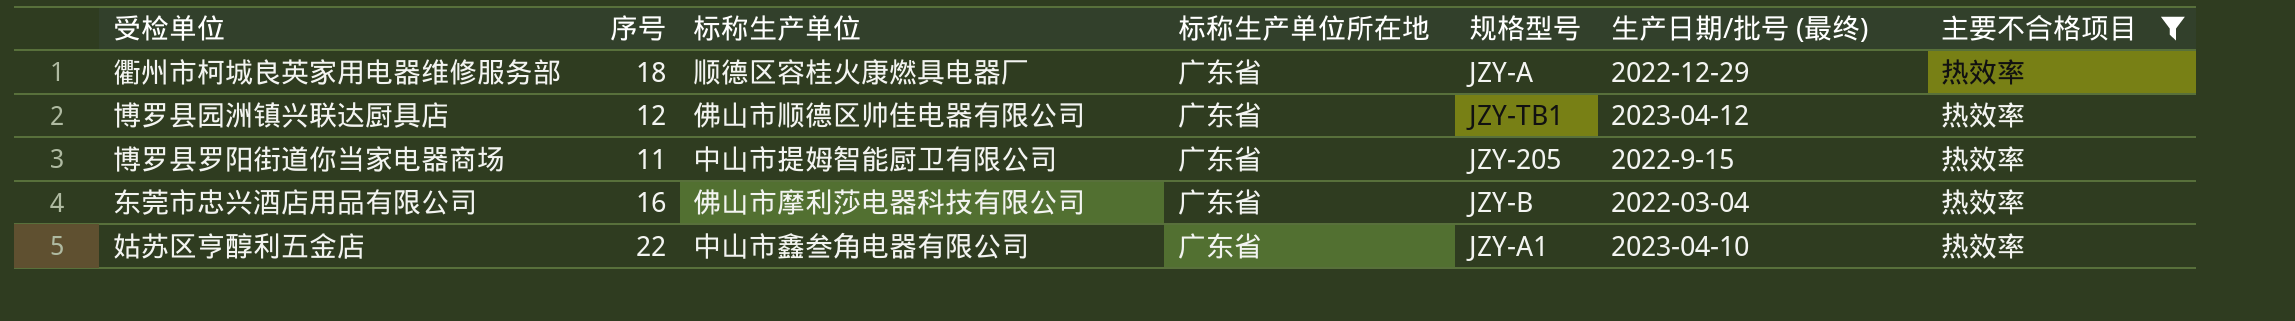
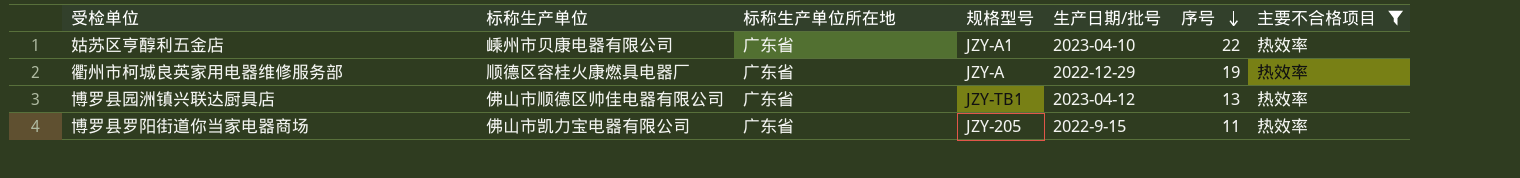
row order: none -> 序号 descending
column name: 生产日期/批号 (最终) -> 生产日期/批号
column 序号 | position: 2 -> 6
row 东莞市忠兴酒店用品有限公司: 16 | 佛山市摩利莎电器科技有限公司 | 广东省 | JZY-B | 2022-03-04 | 热效率 -> none
姑苏区亨醇利五金店 | 标称生产单位: 中山市鑫叁角电器有限公司 -> 嵊州市贝康电器有限公司
衢州市柯城良英家用电器维修服务部 | 序号: 18 -> 19
博罗县园洲镇兴联达厨具店 | 序号: 12 -> 13
博罗县罗阳街道你当家电器商场 | 标称生产单位: 中山市提姆智能厨卫有限公司 -> 佛山市凯力宝电器有限公司

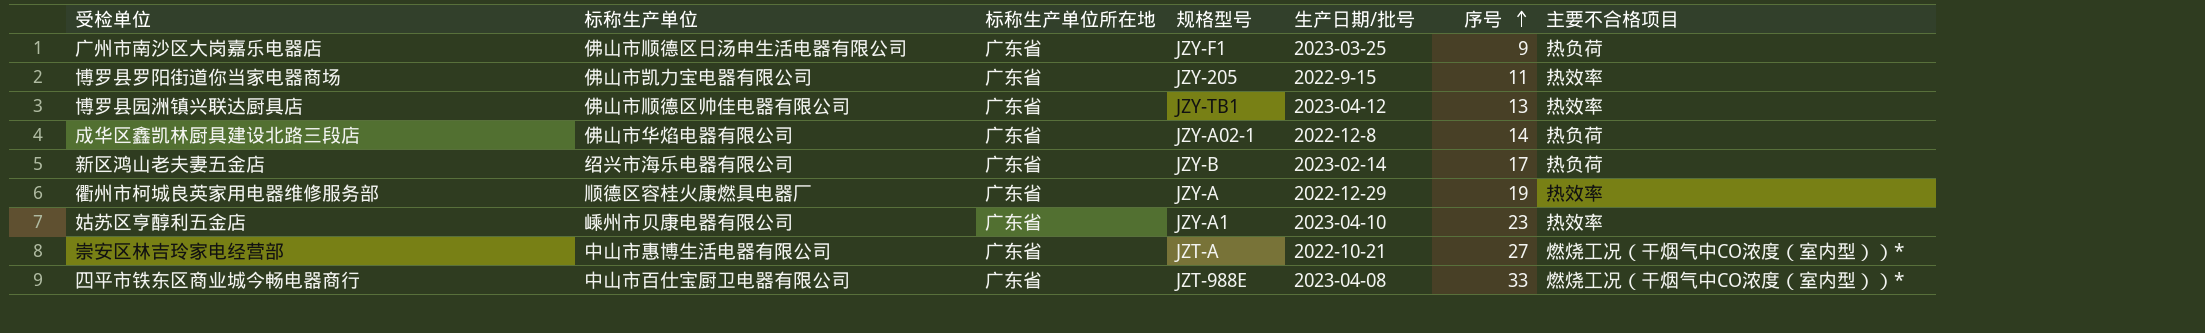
filter: 主要不合格项目 = 热效率 -> none
row order: 序号 descending -> 序号 ascending
姑苏区亨醇利五金店 | 序号: 22 -> 23

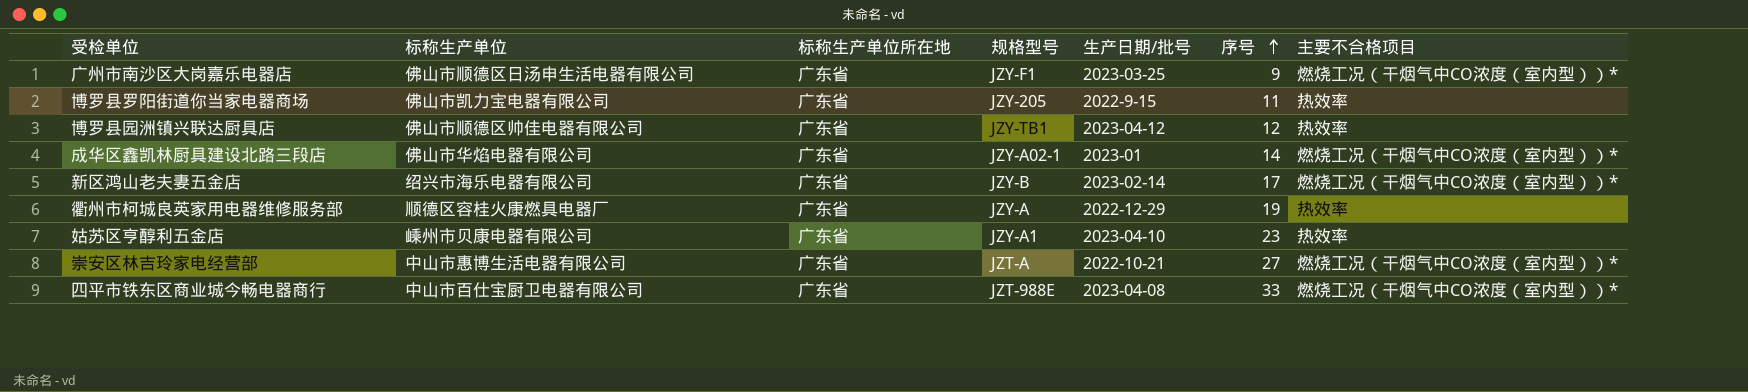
广州市南沙区大岗嘉乐电器店 | 主要不合格项目: 热负荷 -> 燃烧工况（干烟气中CO浓度（室内型））*
博罗县园洲镇兴联达厨具店 | 序号: 13 -> 12
成华区鑫凯林厨具建设北路三段店 | 生产日期/批号: 2022-12-8 -> 2023-01
成华区鑫凯林厨具建设北路三段店 | 主要不合格项目: 热负荷 -> 燃烧工况（干烟气中CO浓度（室内型））*
新区鸿山老夫妻五金店 | 主要不合格项目: 热负荷 -> 燃烧工况（干烟气中CO浓度（室内型））*

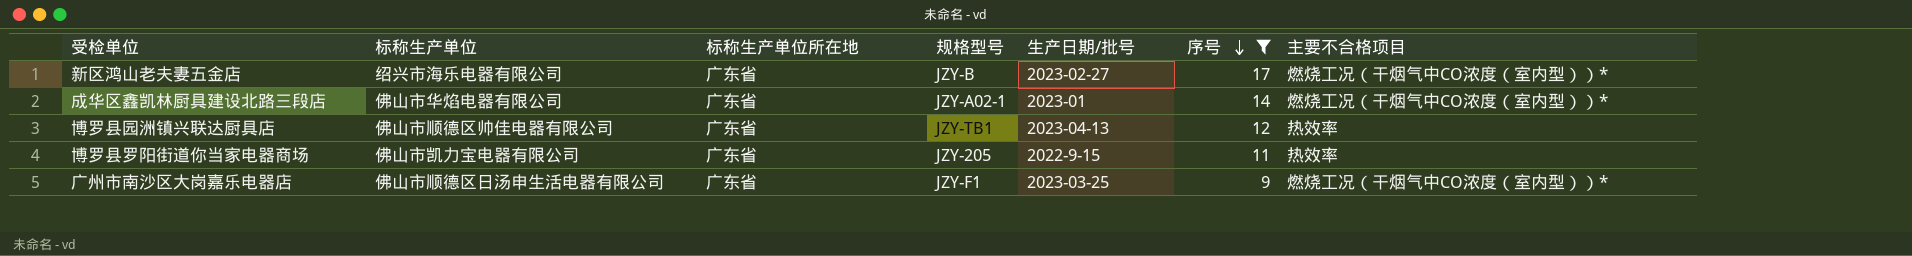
filter: none -> 序号 <= 17
row order: 序号 ascending -> 序号 descending
新区鸿山老夫妻五金店 | 生产日期/批号: 2023-02-14 -> 2023-02-27
博罗县园洲镇兴联达厨具店 | 生产日期/批号: 2023-04-12 -> 2023-04-13

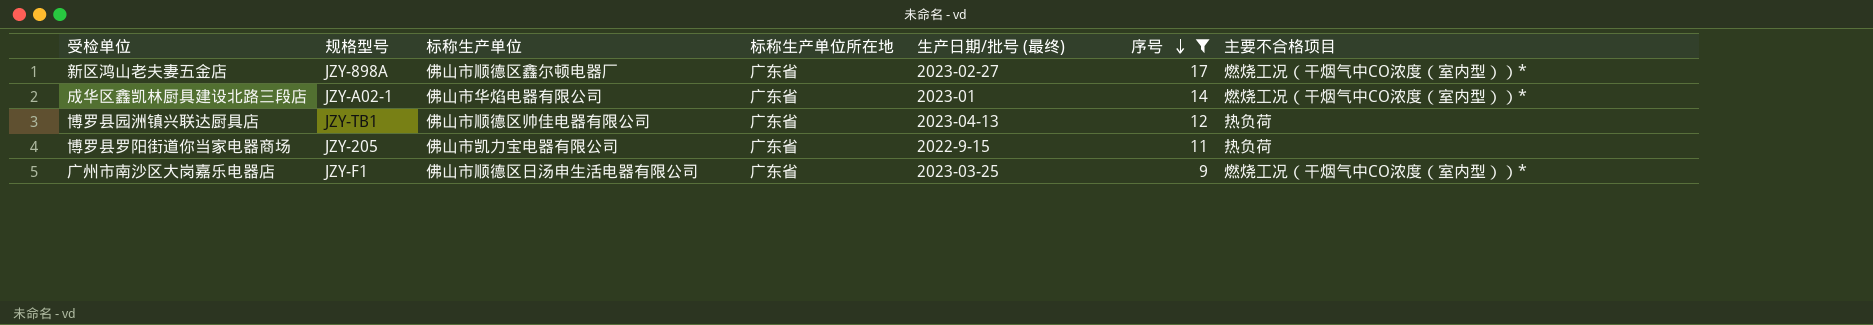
column 规格型号 | position: 4 -> 2
column name: 生产日期/批号 -> 生产日期/批号 (最终)
新区鸿山老夫妻五金店 | 规格型号: JZY-B -> JZY-898A
新区鸿山老夫妻五金店 | 标称生产单位: 绍兴市海乐电器有限公司 -> 佛山市顺德区鑫尔顿电器厂
博罗县园洲镇兴联达厨具店 | 主要不合格项目: 热效率 -> 热负荷
博罗县罗阳街道你当家电器商场 | 主要不合格项目: 热效率 -> 热负荷

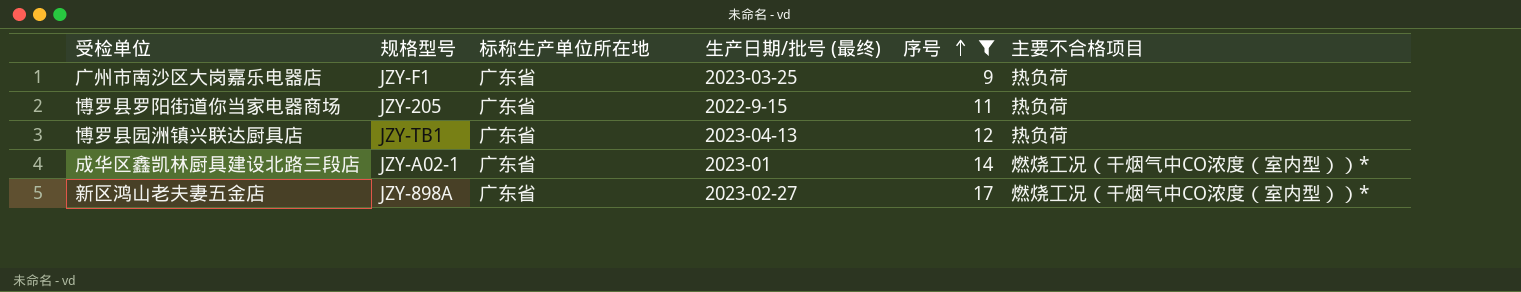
row order: 序号 descending -> 序号 ascending
column 标称生产单位 | position: 3 -> none
广州市南沙区大岗嘉乐电器店 | 主要不合格项目: 燃烧工况（干烟气中CO浓度（室内型））* -> 热负荷

